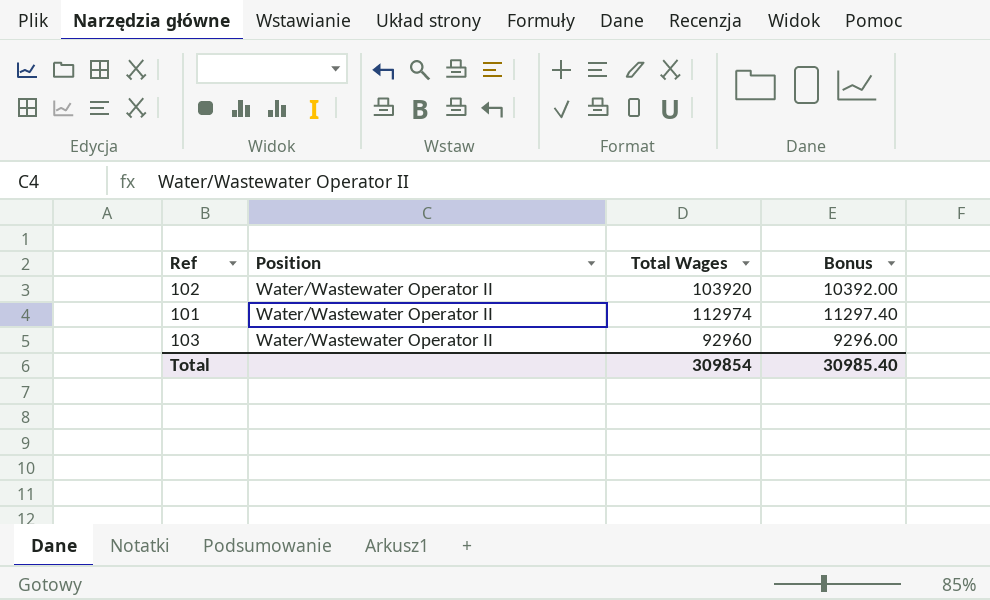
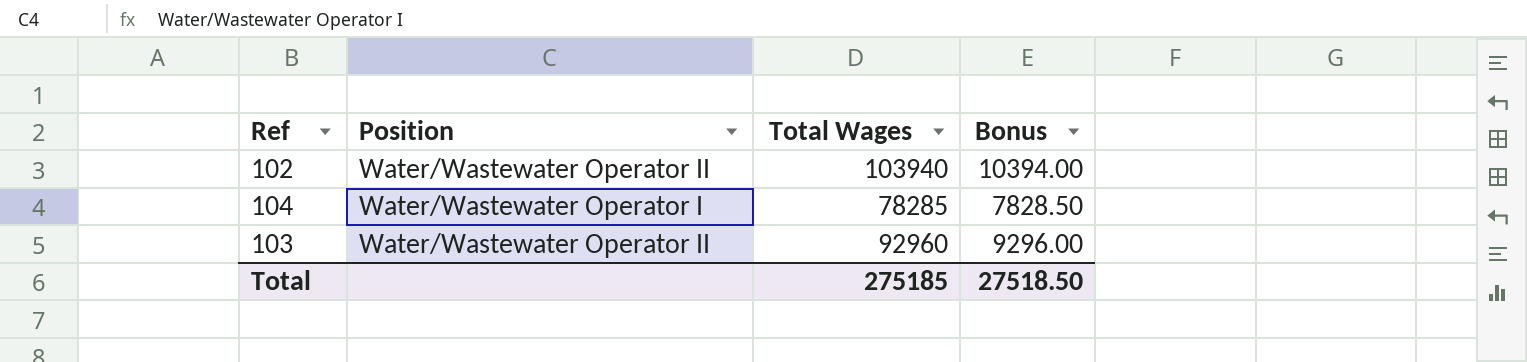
row 101: Water/Wastewater Operator II | 112974 | 11297.40 -> none
102 | Total Wages: 103920 -> 103940
102 | Bonus: 10392.00 -> 10394.00
row 104: none -> Water/Wastewater Operator I | 78285 | 7828.50
Total | Total Wages: 309854 -> 275185
Total | Bonus: 30985.40 -> 27518.50

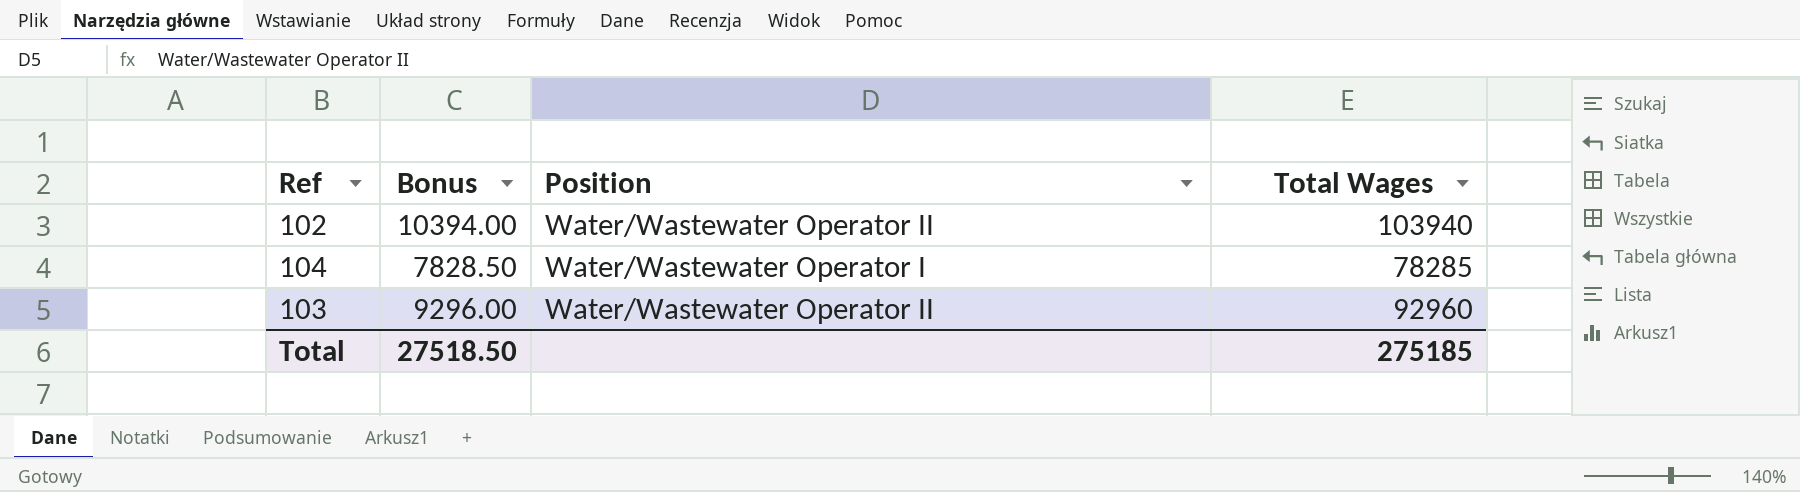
column Bonus | position: 4 -> 2

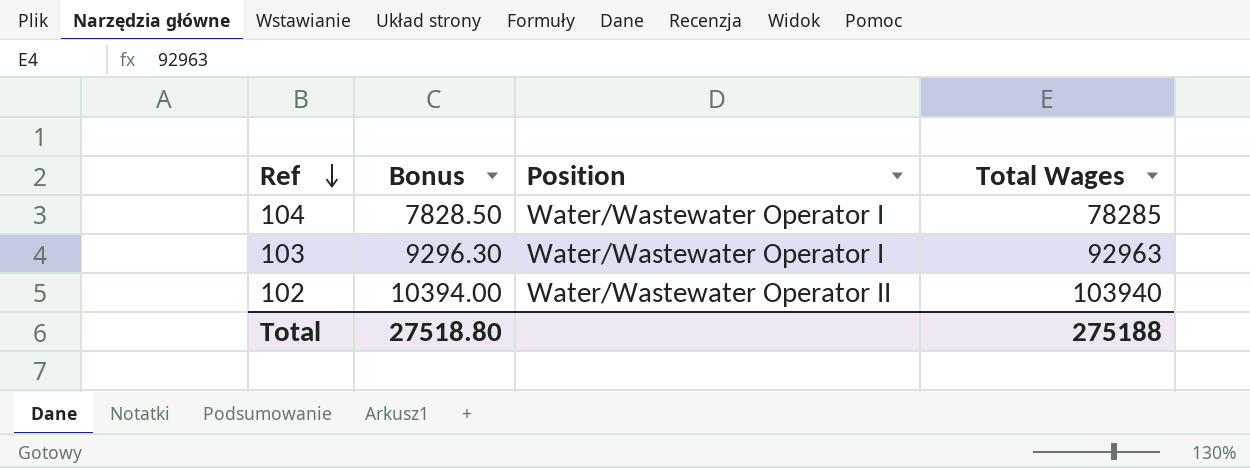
row order: none -> Ref descending
103 | Bonus: 9296.00 -> 9296.30
103 | Position: Water/Wastewater Operator II -> Water/Wastewater Operator I
103 | Total Wages: 92960 -> 92963
Total | Bonus: 27518.50 -> 27518.80
Total | Total Wages: 275185 -> 275188

